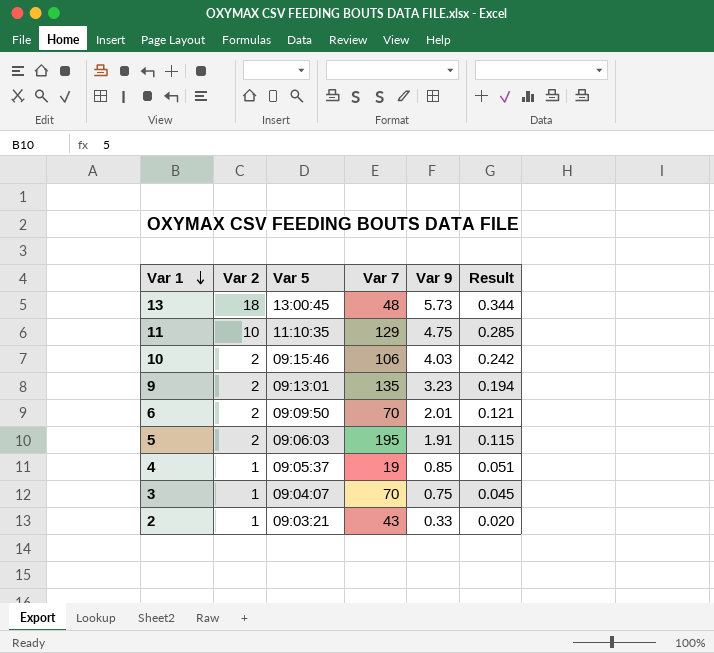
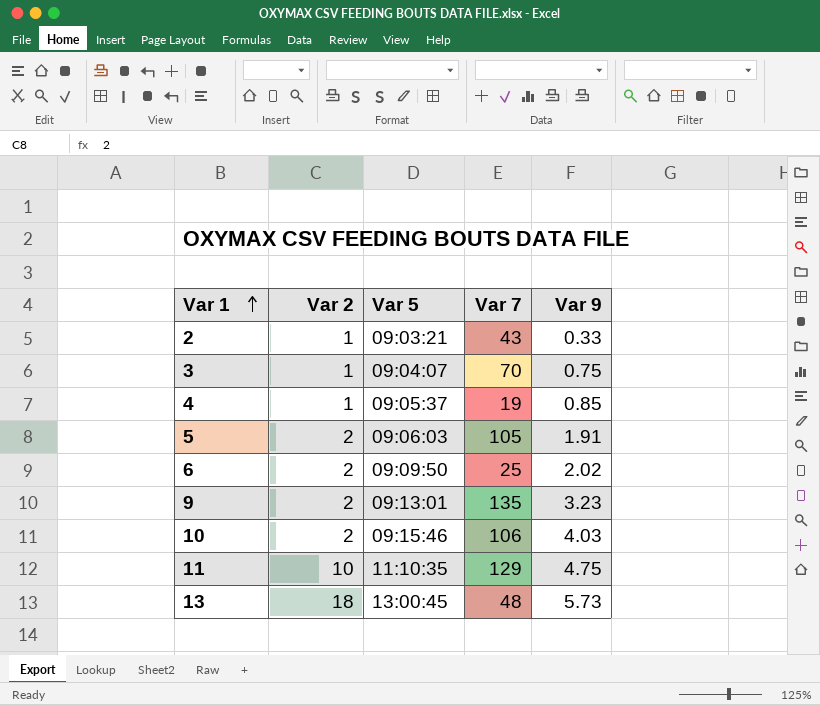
row order: Var 1 descending -> Var 1 ascending
column Result | formula: [Var 9] * 0.06 -> none
5 | Var 7: 195 -> 105
6 | Var 7: 70 -> 25
6 | Var 9: 2.01 -> 2.02

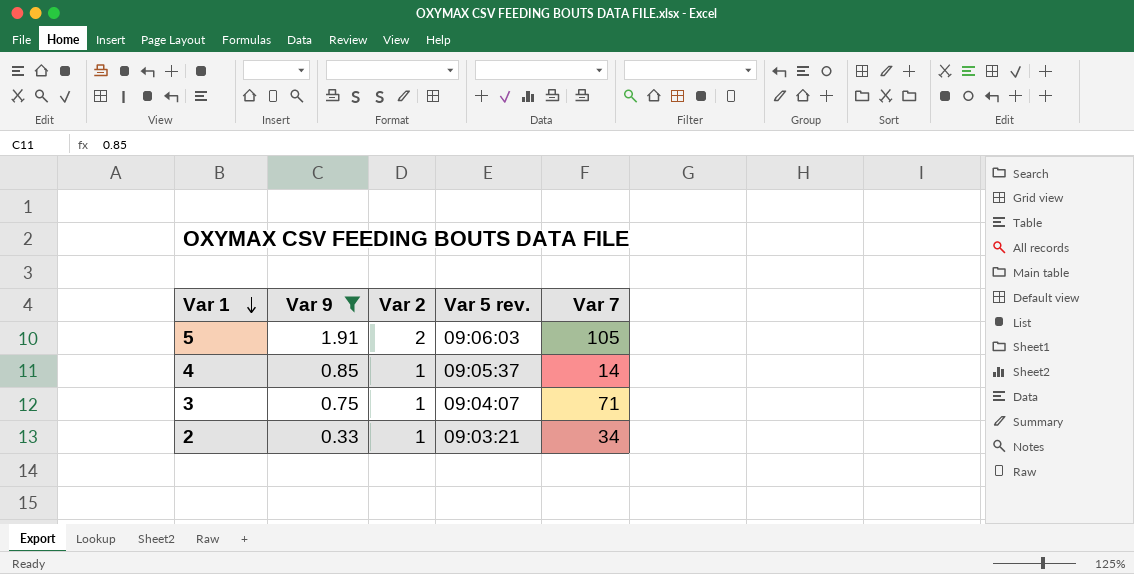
filter: none -> Var 9 <= 1.91
row order: Var 1 ascending -> Var 1 descending
column Var 9 | position: 5 -> 2
column name: Var 5 -> Var 5 rev.
4 | Var 7: 19 -> 14
3 | Var 7: 70 -> 71
2 | Var 7: 43 -> 34

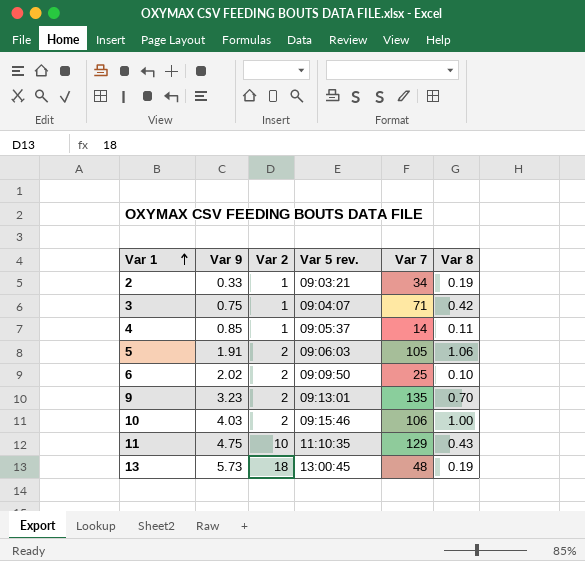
filter: Var 9 <= 1.91 -> none
row order: Var 1 descending -> Var 1 ascending
column Var 8 | position: none -> 6

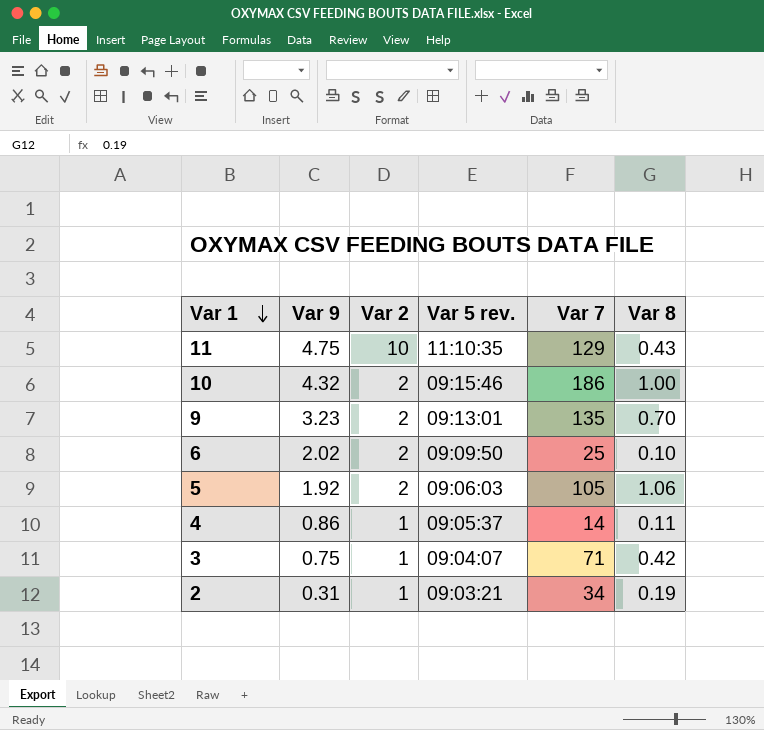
row order: Var 1 ascending -> Var 1 descending
row 13: 5.73 | 18 | 13:00:45 | 48 | 0.19 -> none
10 | Var 9: 4.03 -> 4.32
10 | Var 7: 106 -> 186
5 | Var 9: 1.91 -> 1.92
4 | Var 9: 0.85 -> 0.86
2 | Var 9: 0.33 -> 0.31

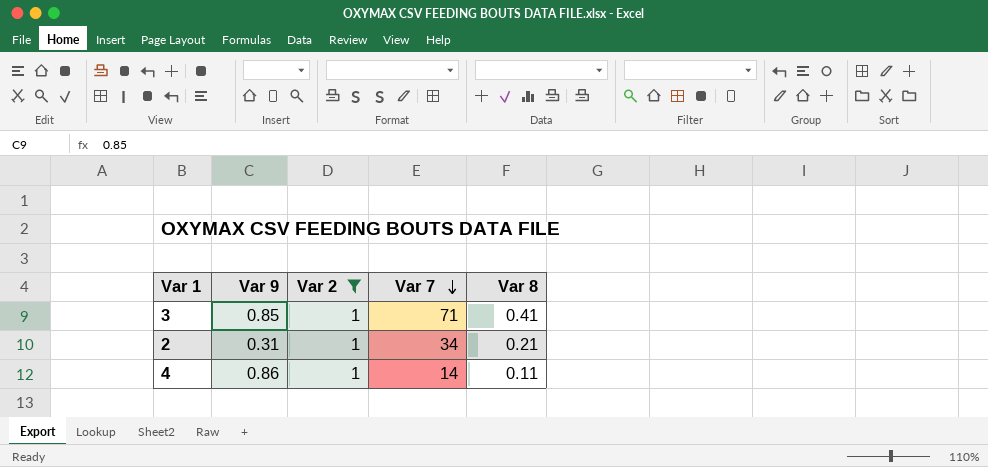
filter: none -> Var 2 = 1
row order: Var 1 descending -> Var 7 descending
column Var 5 rev. | position: 4 -> none
3 | Var 9: 0.75 -> 0.85
3 | Var 8: 0.42 -> 0.41
2 | Var 8: 0.19 -> 0.21

